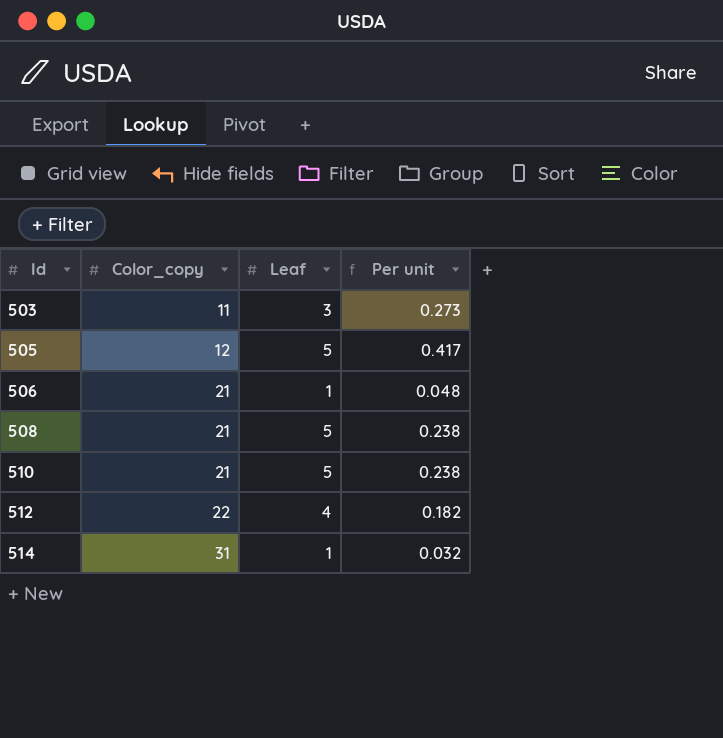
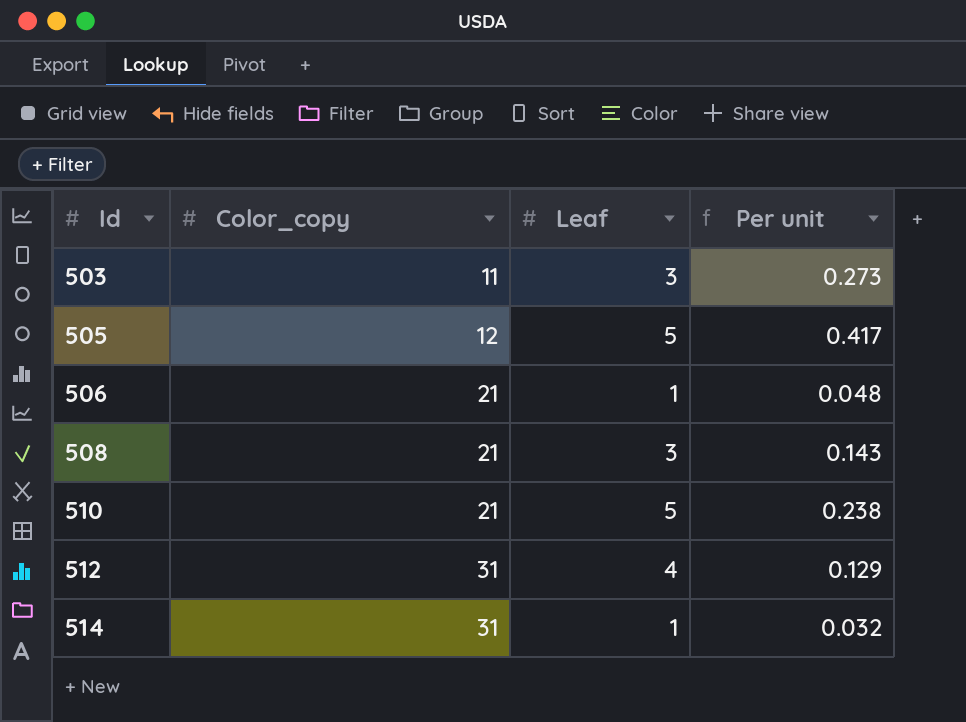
508 | Leaf: 5 -> 3
508 | Per unit: 0.238 -> 0.143
512 | Color_copy: 22 -> 31
512 | Per unit: 0.182 -> 0.129

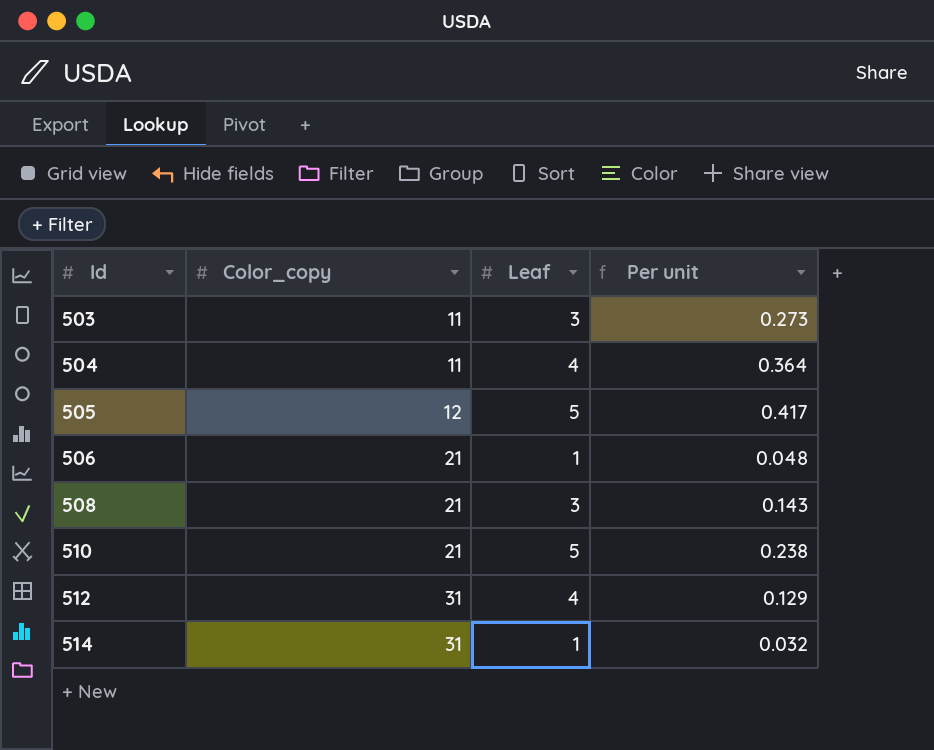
row 504: none -> 11 | 4 | 0.364

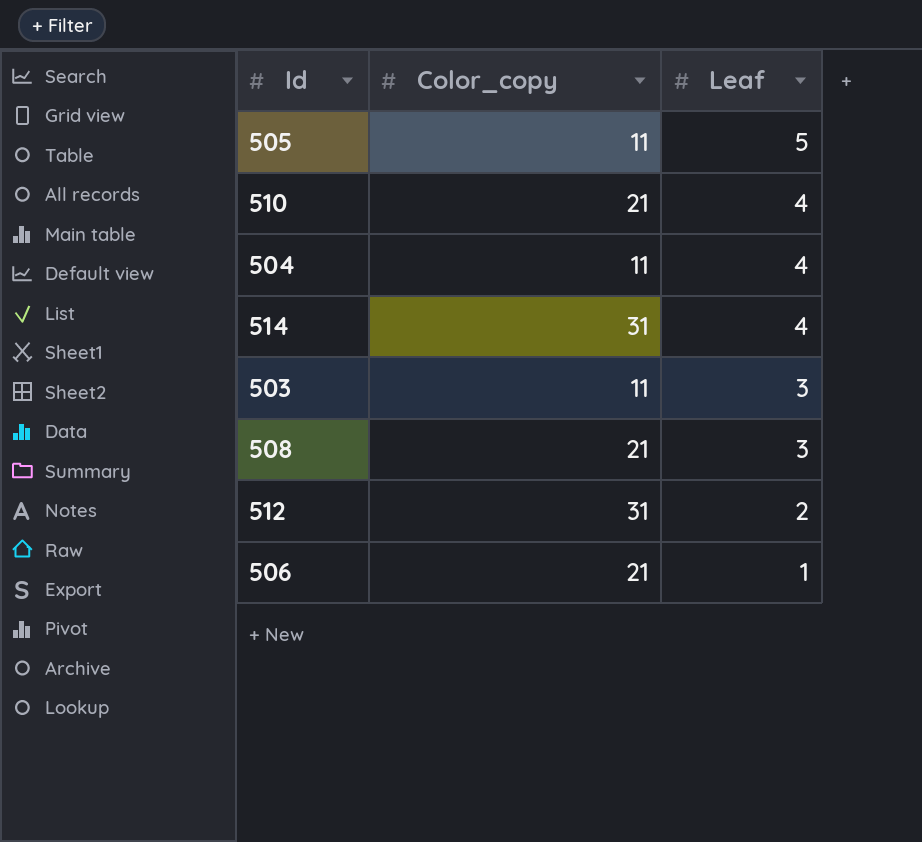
row order: Id ascending -> Leaf descending
column Per unit | formula: [Leaf] / [Color_copy] -> none
505 | Color_copy: 12 -> 11
510 | Leaf: 5 -> 4
514 | Leaf: 1 -> 4
512 | Leaf: 4 -> 2

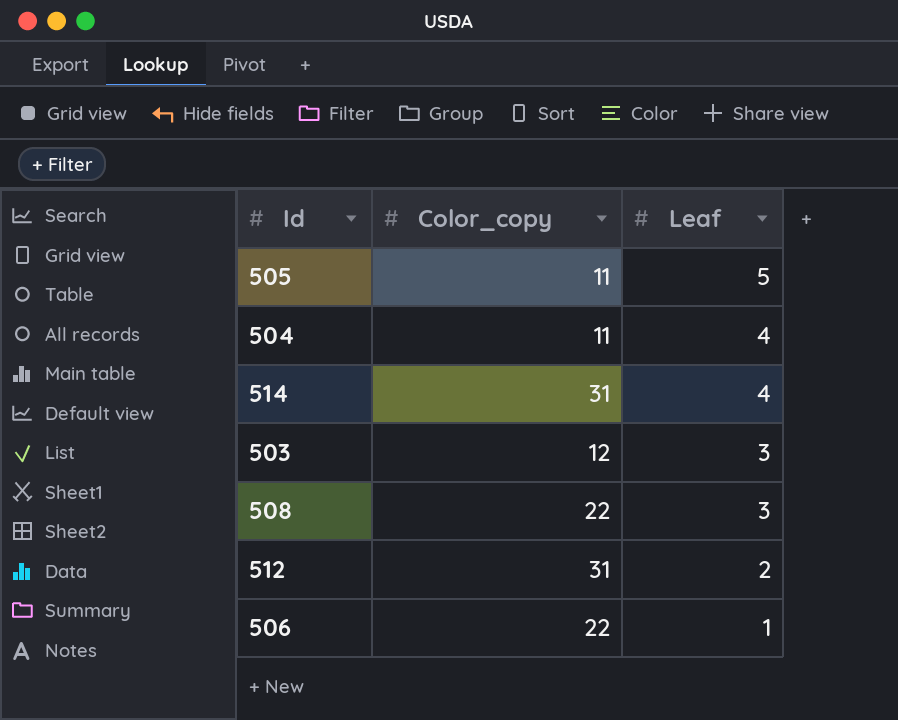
row 510: 21 | 4 -> none
503 | Color_copy: 11 -> 12
508 | Color_copy: 21 -> 22
506 | Color_copy: 21 -> 22

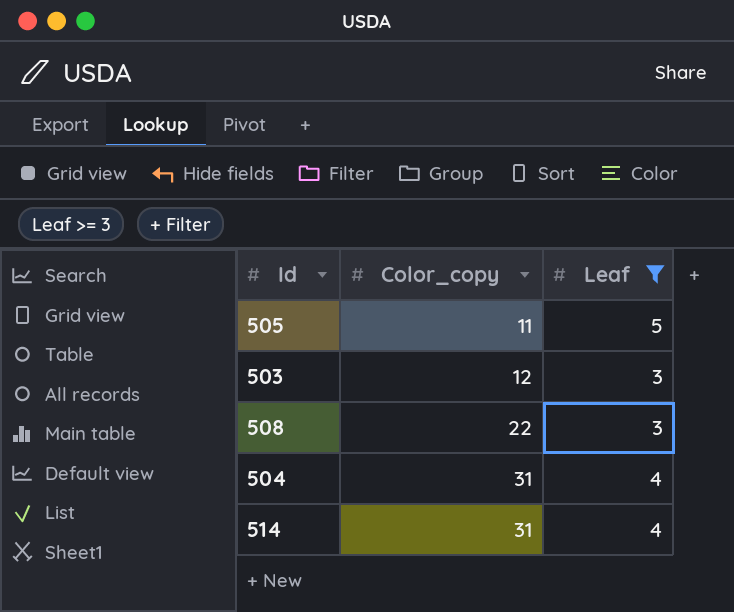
filter: none -> Leaf >= 3
row order: Leaf descending -> Color_copy ascending
504 | Color_copy: 11 -> 31

